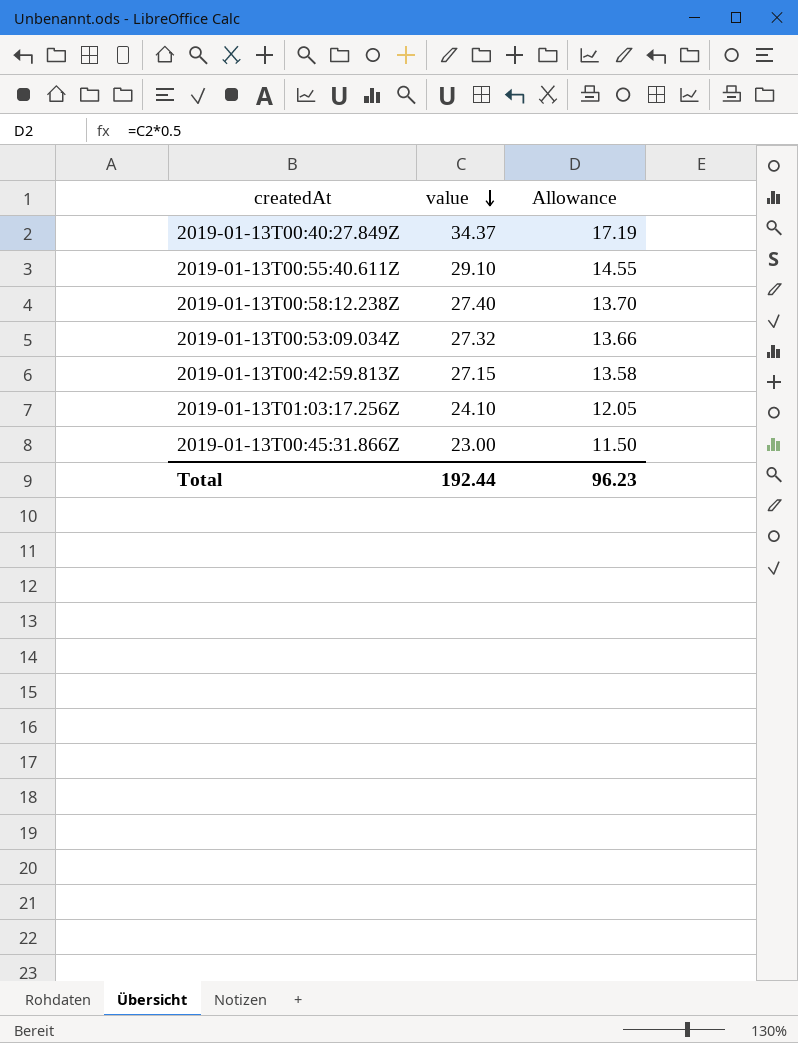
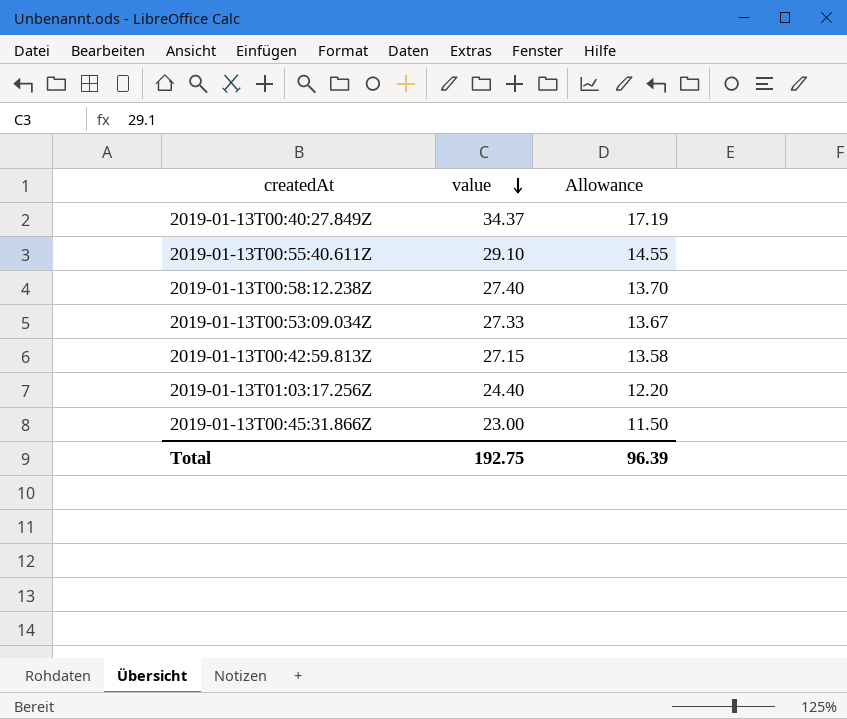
2019-01-13T00:53:09.034Z | value: 27.32 -> 27.33
2019-01-13T00:53:09.034Z | Allowance: 13.66 -> 13.67
2019-01-13T01:03:17.256Z | value: 24.10 -> 24.40
2019-01-13T01:03:17.256Z | Allowance: 12.05 -> 12.20
Total | value: 192.44 -> 192.75
Total | Allowance: 96.23 -> 96.39

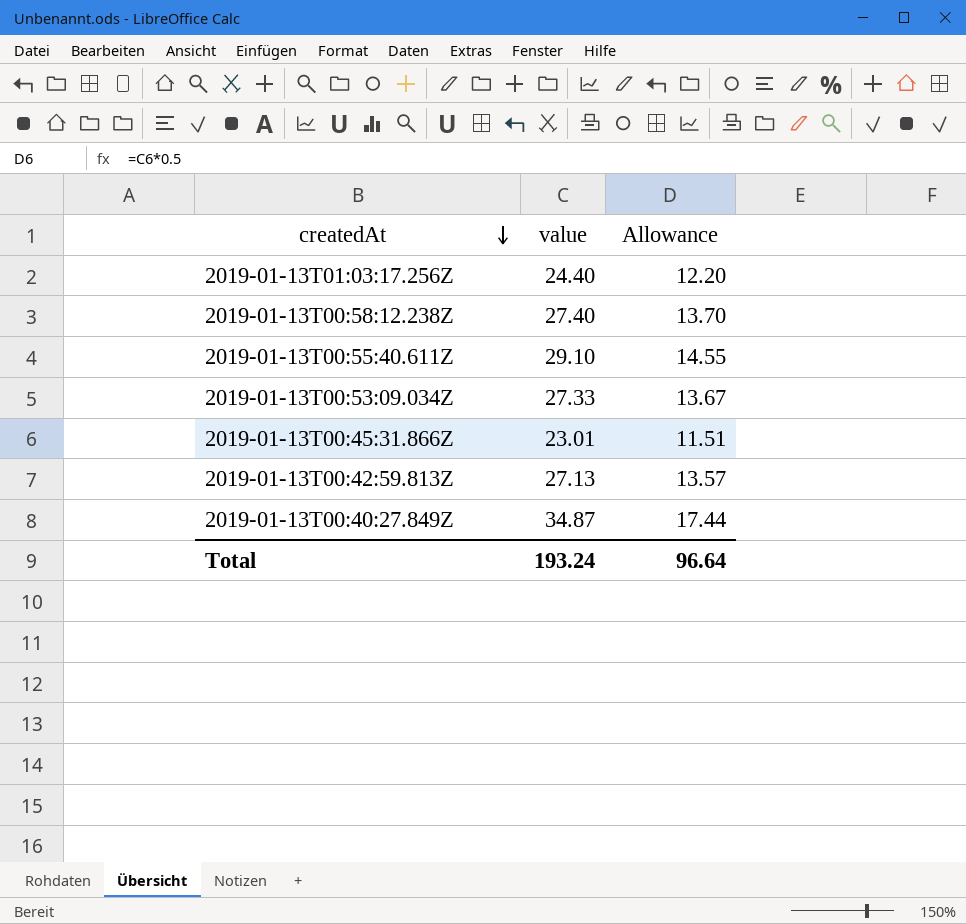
row order: value descending -> createdAt descending
2019-01-13T00:45:31.866Z | value: 23.00 -> 23.01
2019-01-13T00:45:31.866Z | Allowance: 11.50 -> 11.51
2019-01-13T00:42:59.813Z | value: 27.15 -> 27.13
2019-01-13T00:42:59.813Z | Allowance: 13.58 -> 13.57
2019-01-13T00:40:27.849Z | value: 34.37 -> 34.87
2019-01-13T00:40:27.849Z | Allowance: 17.19 -> 17.44
Total | value: 192.75 -> 193.24
Total | Allowance: 96.39 -> 96.64

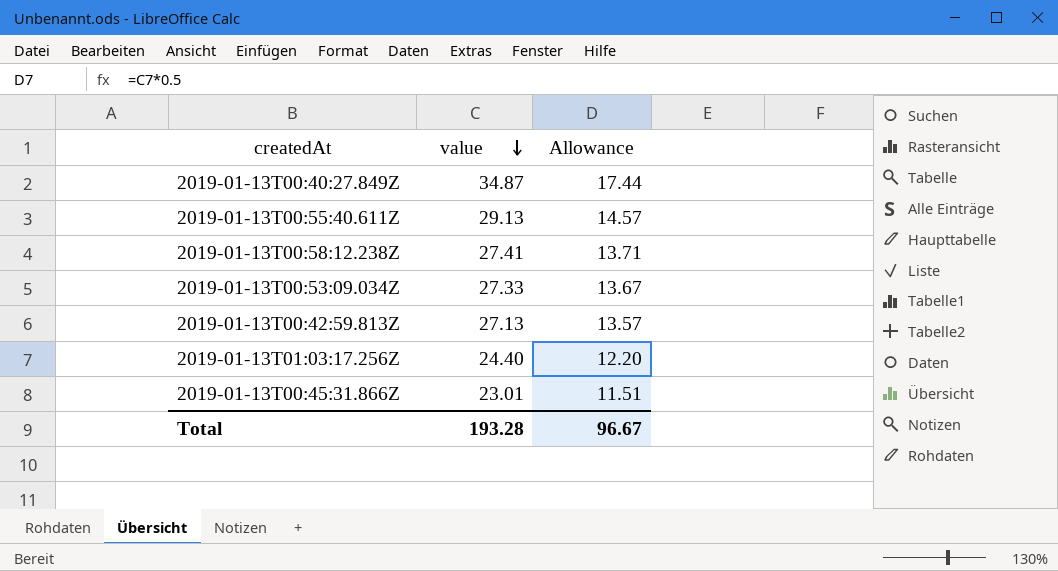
row order: createdAt descending -> value descending
2019-01-13T00:55:40.611Z | value: 29.10 -> 29.13
2019-01-13T00:55:40.611Z | Allowance: 14.55 -> 14.57
2019-01-13T00:58:12.238Z | value: 27.40 -> 27.41
2019-01-13T00:58:12.238Z | Allowance: 13.70 -> 13.71
Total | value: 193.24 -> 193.28
Total | Allowance: 96.64 -> 96.67

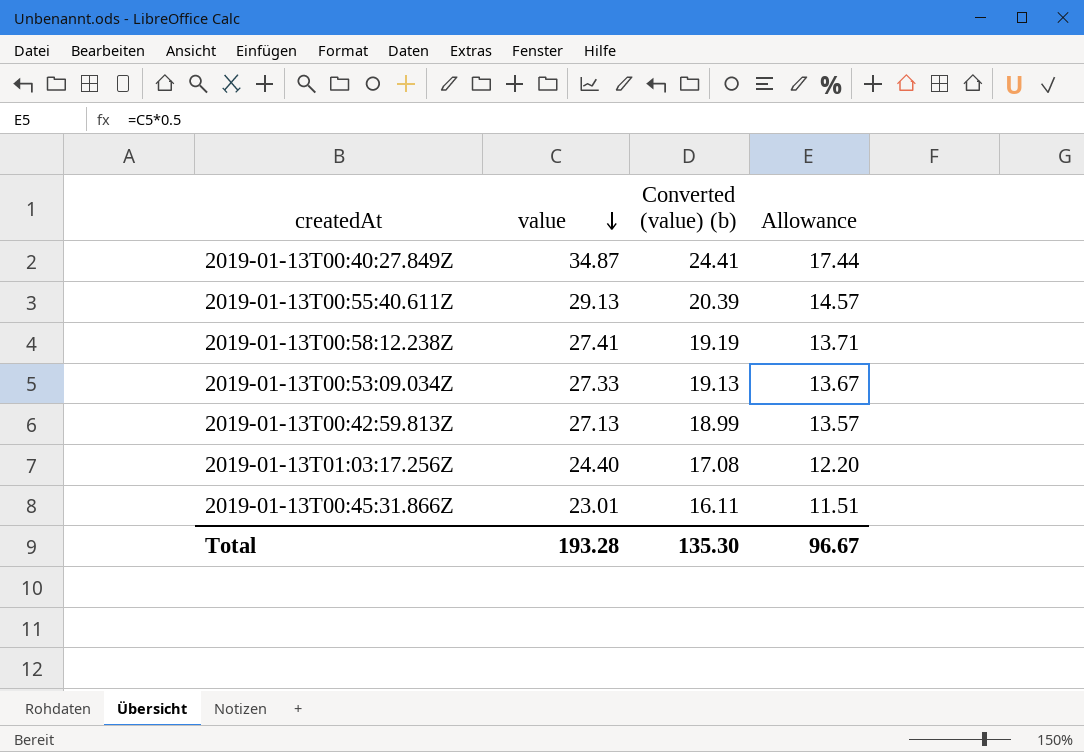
column Converted (value) (b) | formula: none -> [value] * 0.7

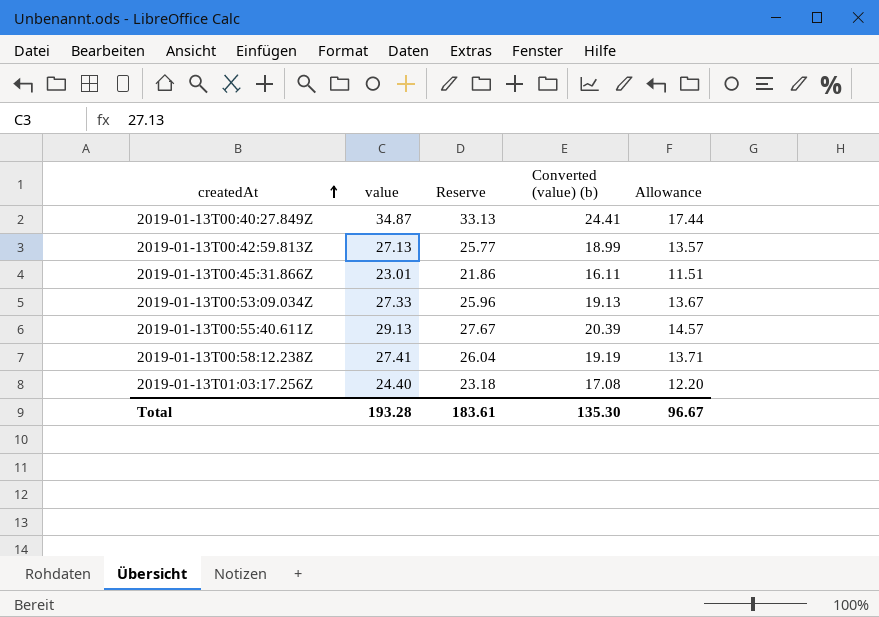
row order: value descending -> createdAt ascending
column Reserve | formula: none -> [value] * 0.95

